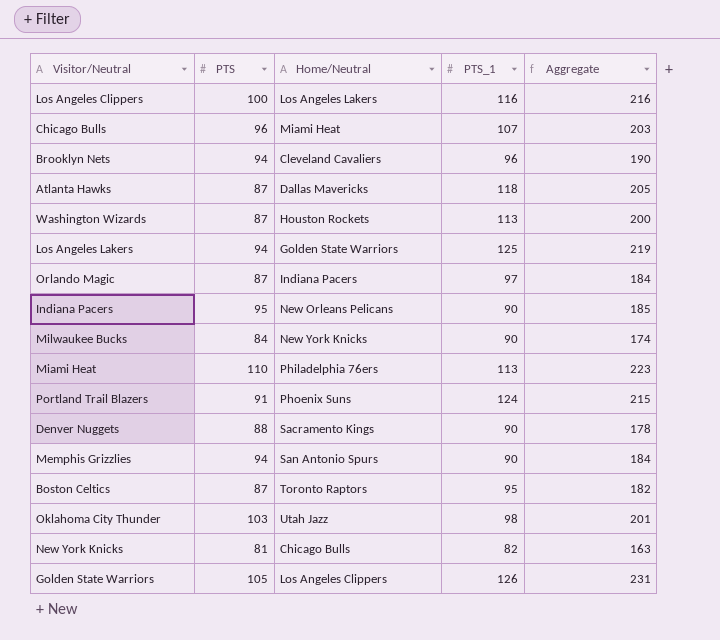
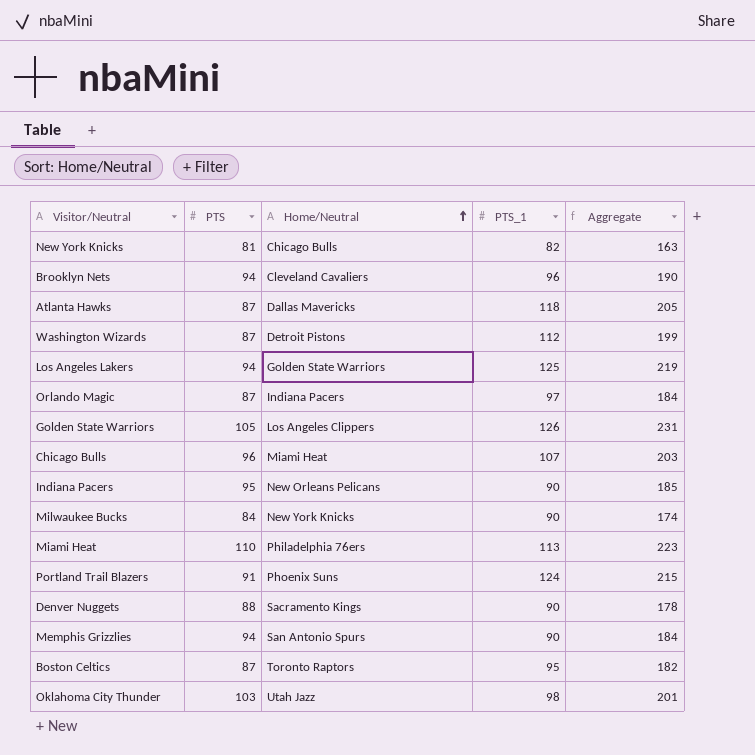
row order: none -> Home/Neutral ascending
row Los Angeles Clippers: 100 | Los Angeles Lakers | 116 | 216 -> none
Washington Wizards | Home/Neutral: Houston Rockets -> Detroit Pistons
Washington Wizards | PTS_1: 113 -> 112
Washington Wizards | Aggregate: 200 -> 199

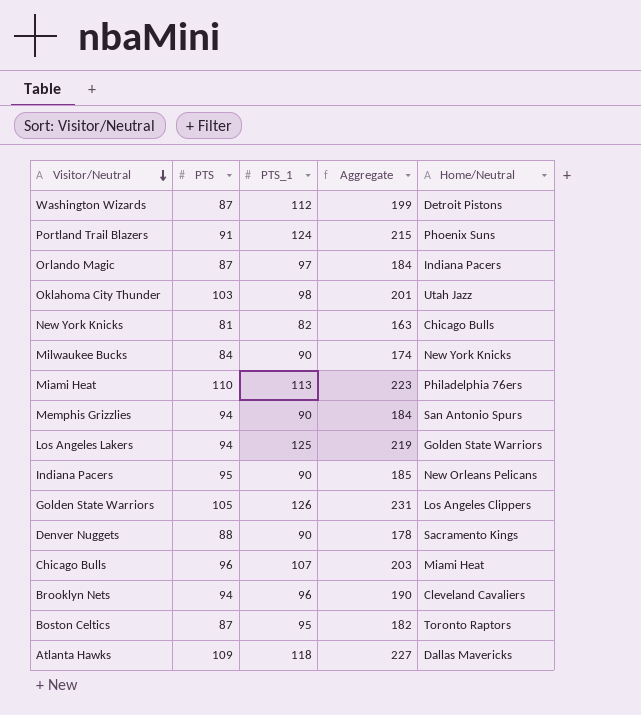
row order: Home/Neutral ascending -> Visitor/Neutral descending
column Home/Neutral | position: 3 -> 5
Atlanta Hawks | PTS: 87 -> 109
Atlanta Hawks | Aggregate: 205 -> 227

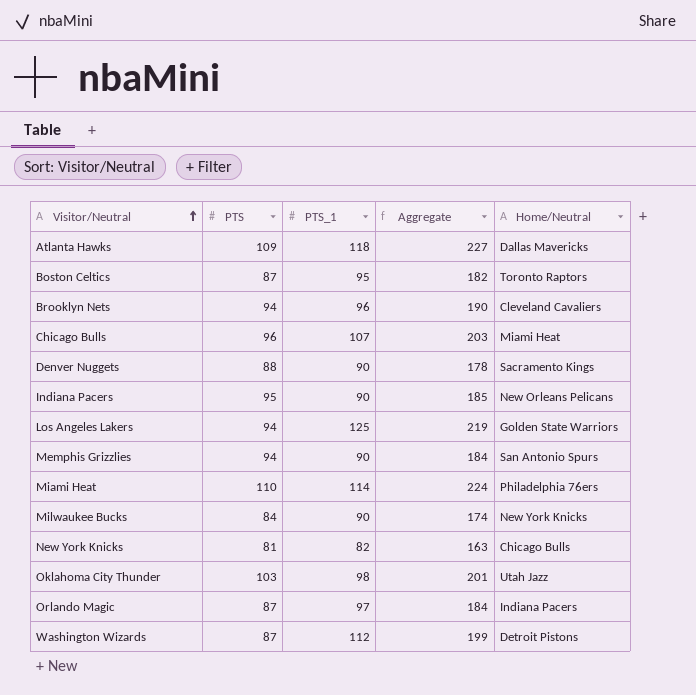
row order: Visitor/Neutral descending -> Visitor/Neutral ascending
row Portland Trail Blazers: 91 | 124 | 215 | Phoenix Suns -> none
row Golden State Warriors: 105 | 126 | 231 | Los Angeles Clippers -> none
Miami Heat | PTS_1: 113 -> 114
Miami Heat | Aggregate: 223 -> 224

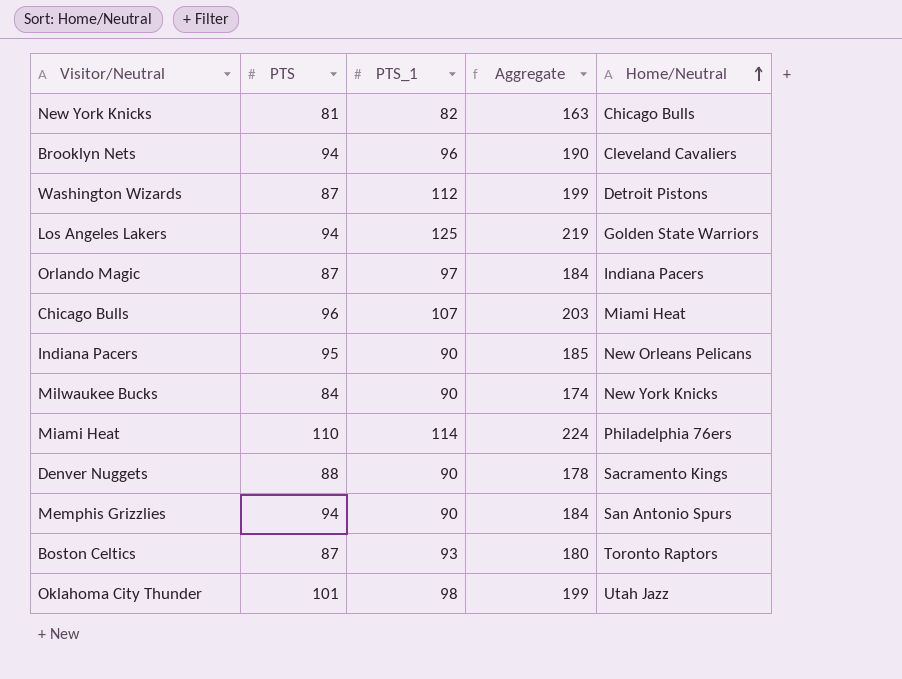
row order: Visitor/Neutral ascending -> Home/Neutral ascending
row Atlanta Hawks: 109 | 118 | 227 | Dallas Mavericks -> none
Boston Celtics | PTS_1: 95 -> 93
Boston Celtics | Aggregate: 182 -> 180
Oklahoma City Thunder | PTS: 103 -> 101
Oklahoma City Thunder | Aggregate: 201 -> 199

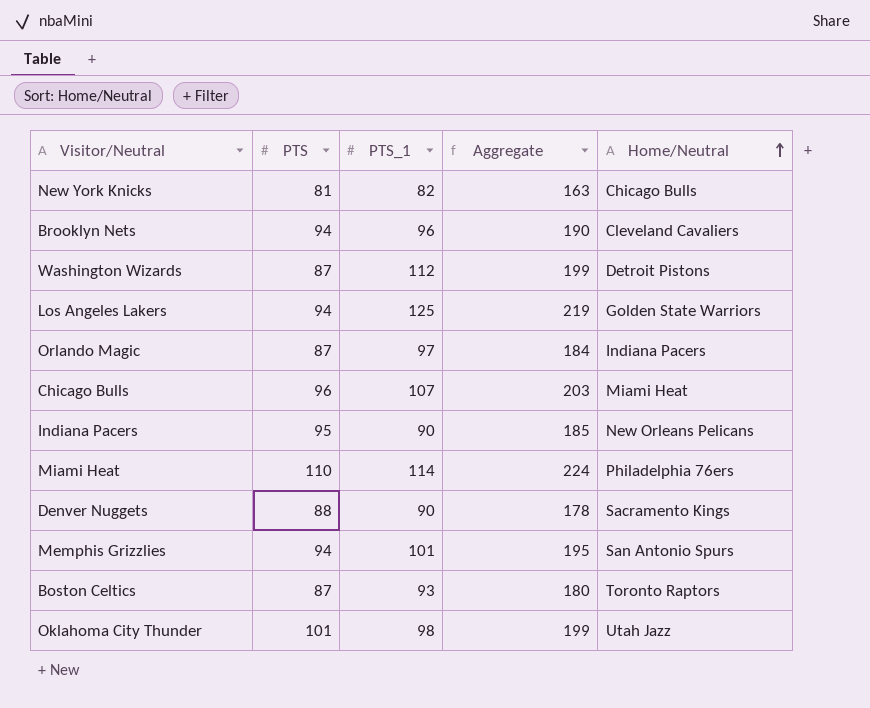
row Milwaukee Bucks: 84 | 90 | 174 | New York Knicks -> none
Memphis Grizzlies | PTS_1: 90 -> 101
Memphis Grizzlies | Aggregate: 184 -> 195

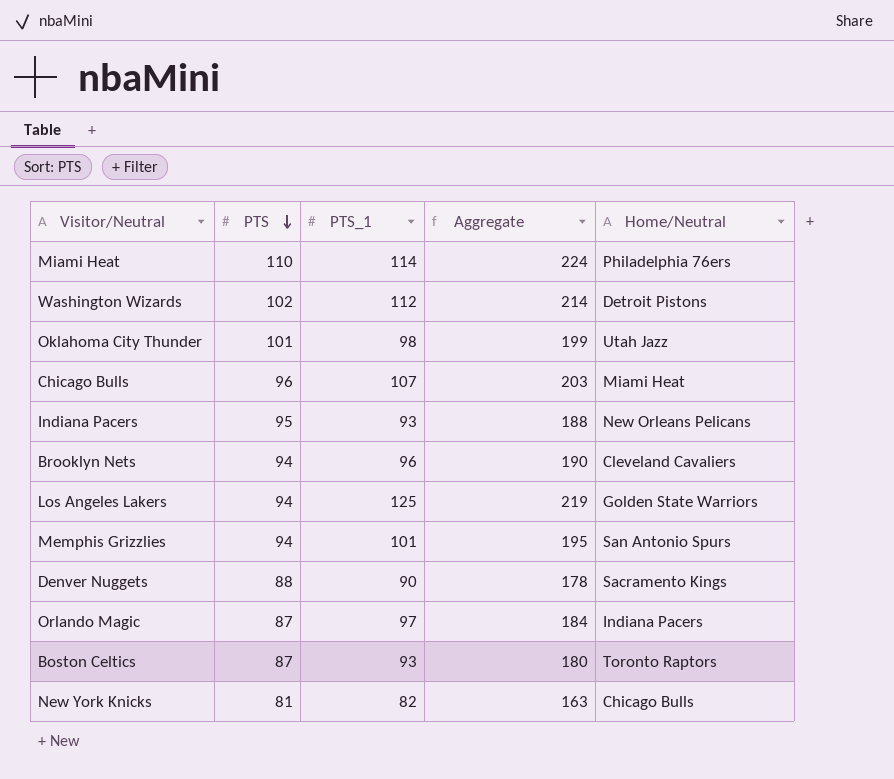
row order: Home/Neutral ascending -> PTS descending
Washington Wizards | PTS: 87 -> 102
Washington Wizards | Aggregate: 199 -> 214
Indiana Pacers | PTS_1: 90 -> 93
Indiana Pacers | Aggregate: 185 -> 188

